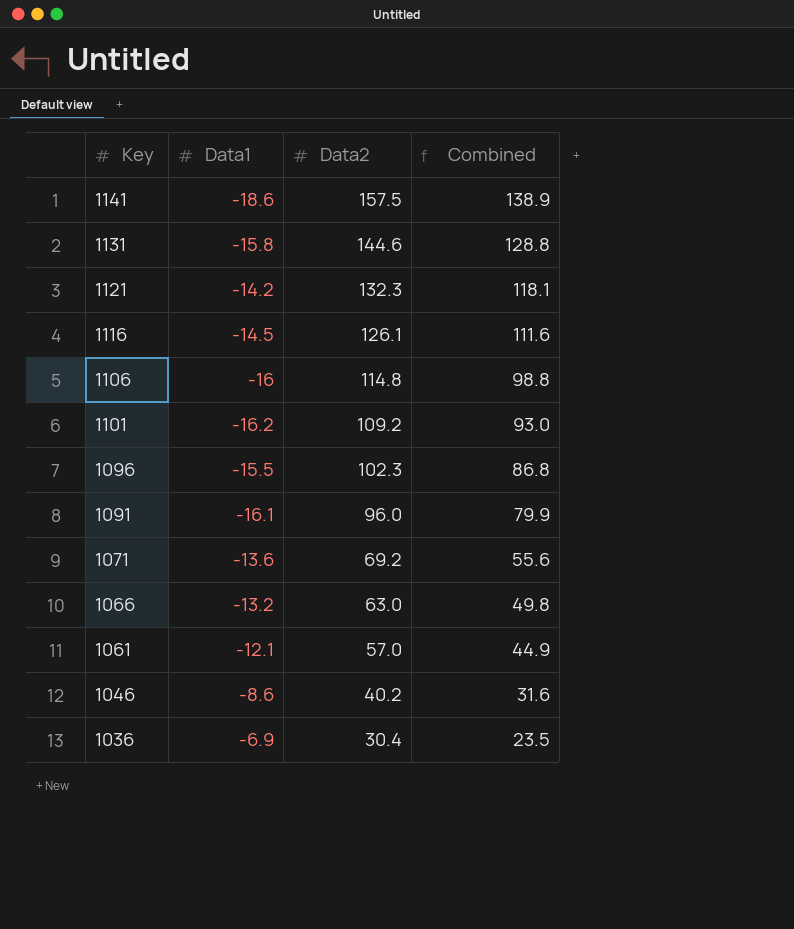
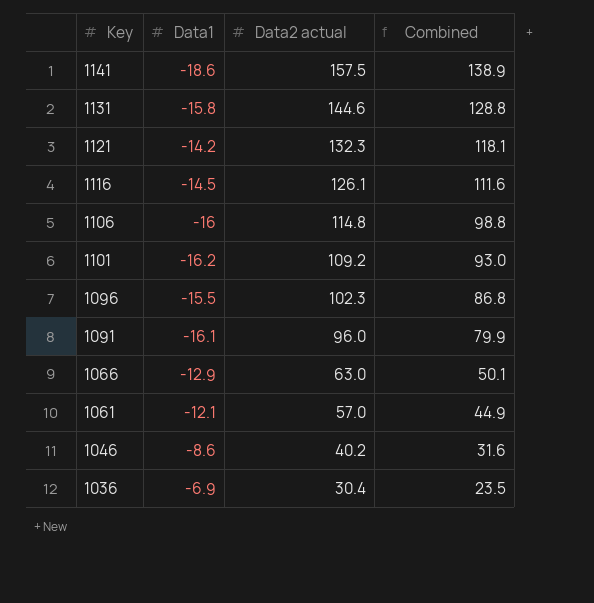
column name: Data2 -> Data2 actual
row 1071: -13.6 | 69.2 | 55.6 -> none
1066 | Data1: -13.2 -> -12.9
1066 | Combined: 49.8 -> 50.1

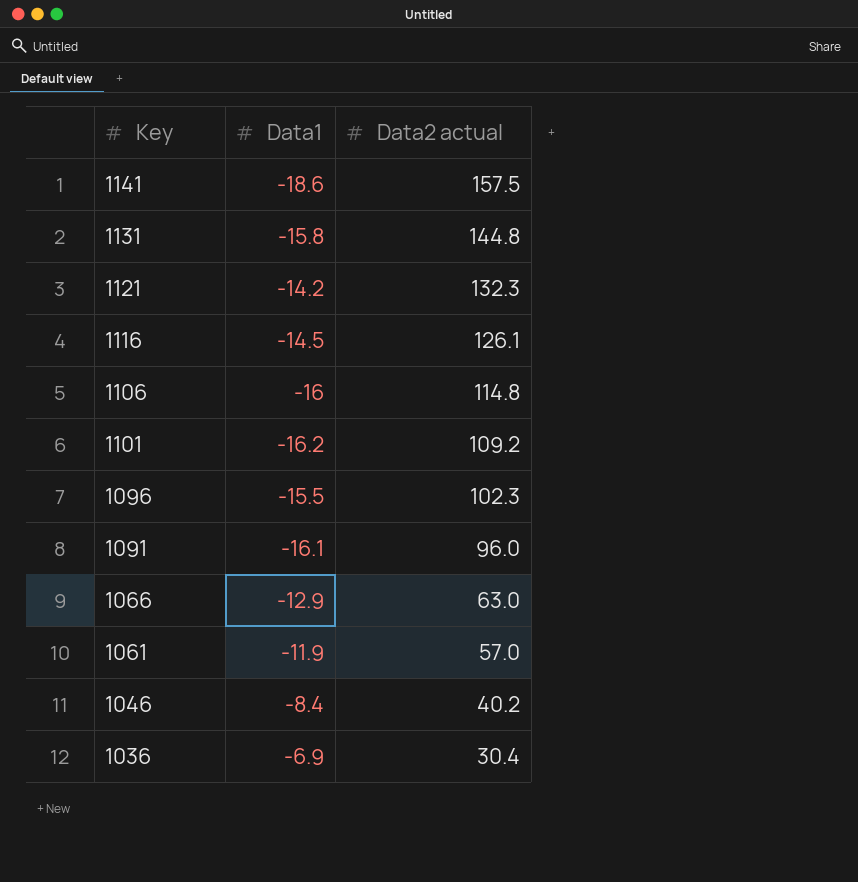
column Combined | formula: [Data1] + [Data2 actual] -> none
1131 | Data2 actual: 144.6 -> 144.8
1061 | Data1: -12.1 -> -11.9
1046 | Data1: -8.6 -> -8.4

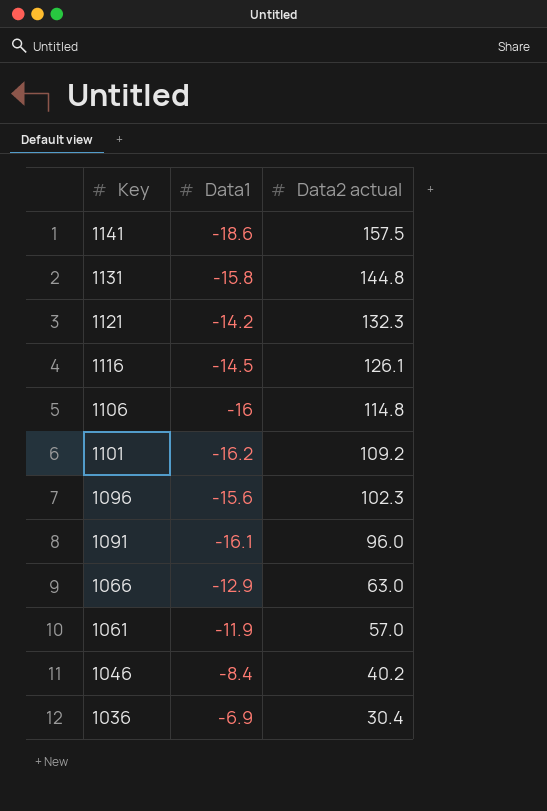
1096 | Data1: -15.5 -> -15.6

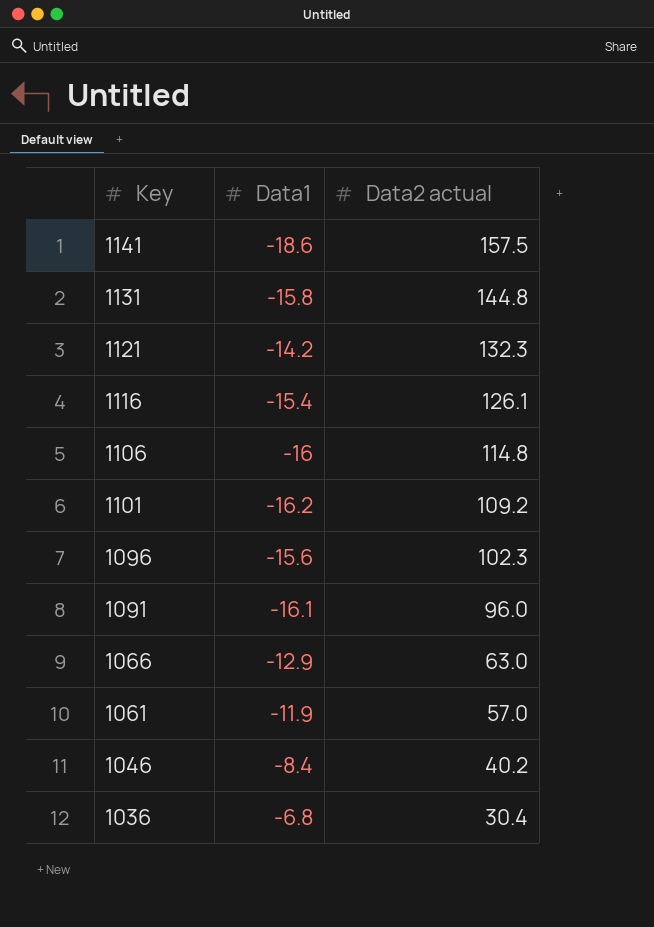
1116 | Data1: -14.5 -> -15.4
1036 | Data1: -6.9 -> -6.8

